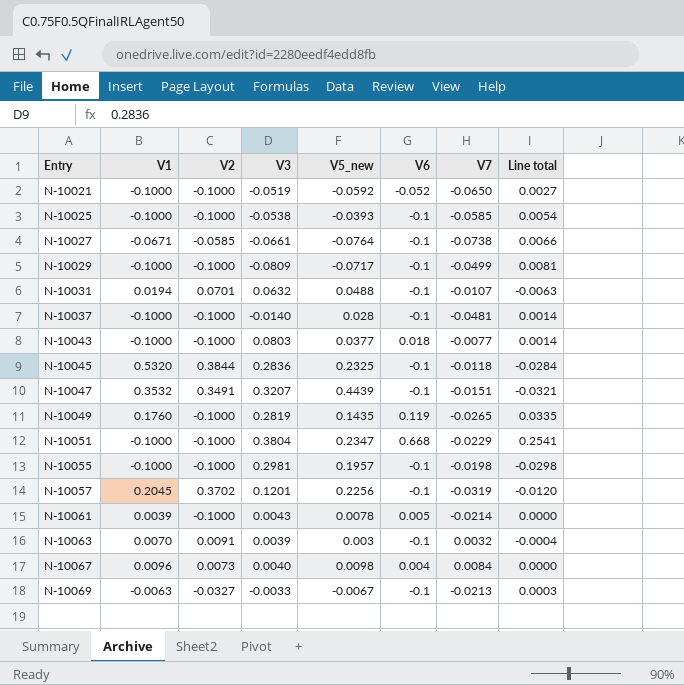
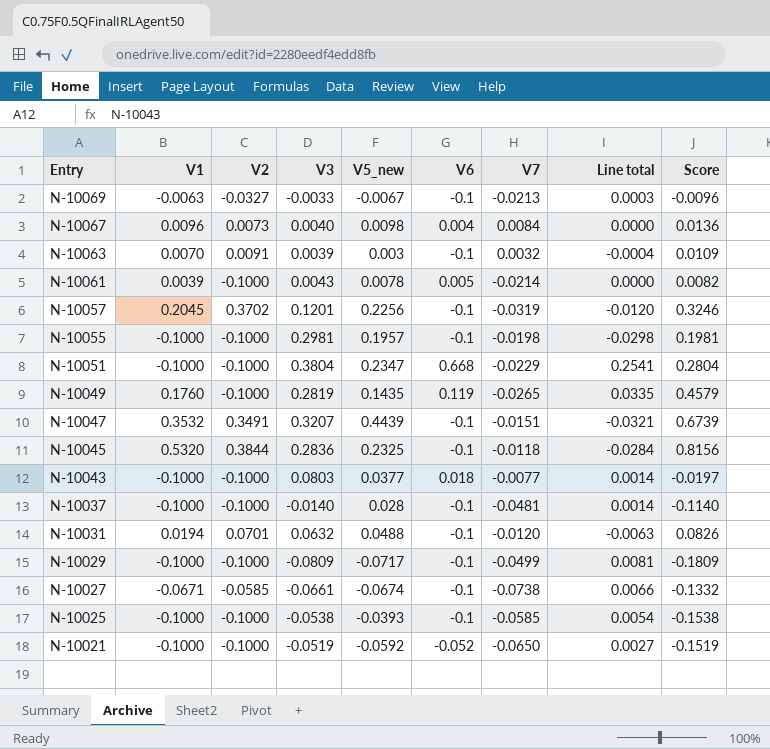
row order: Entry ascending -> Entry descending
column Score | formula: none -> [V1] + [V3]
N-10031 | V7: -0.0107 -> -0.0120
N-10027 | V5_new: -0.0764 -> -0.0674

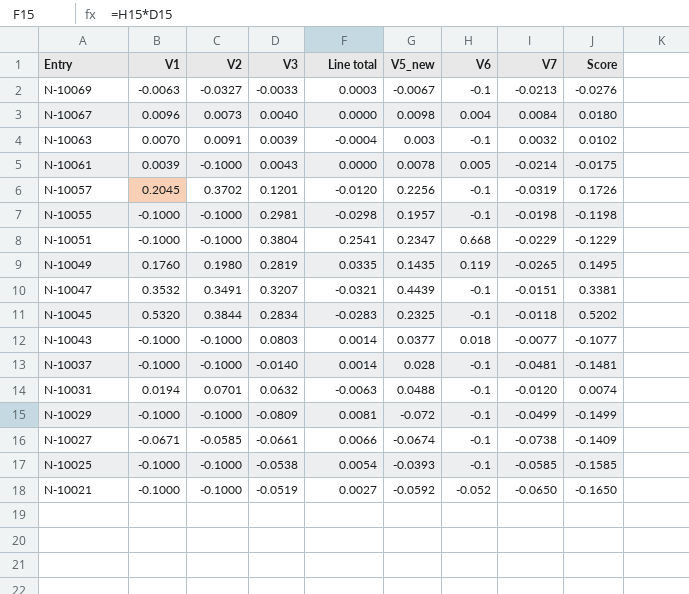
column Line total | position: 8 -> 5
column Score | formula: [V1] + [V3] -> [V1] + [V7]
N-10049 | V2: -0.1000 -> 0.1980
N-10045 | V3: 0.2836 -> 0.2834
N-10045 | Line total: -0.0284 -> -0.0283
N-10029 | V5_new: -0.0717 -> -0.072

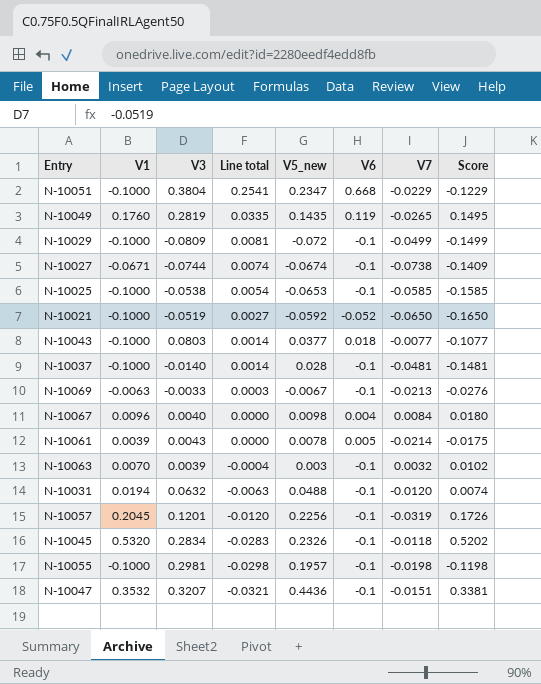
row order: Entry descending -> Line total descending
column V2 | position: 3 -> none
N-10027 | V3: -0.0661 -> -0.0744
N-10027 | Line total: 0.0066 -> 0.0074
N-10025 | V5_new: -0.0393 -> -0.0653
N-10045 | V5_new: 0.2325 -> 0.2326
N-10047 | V5_new: 0.4439 -> 0.4436

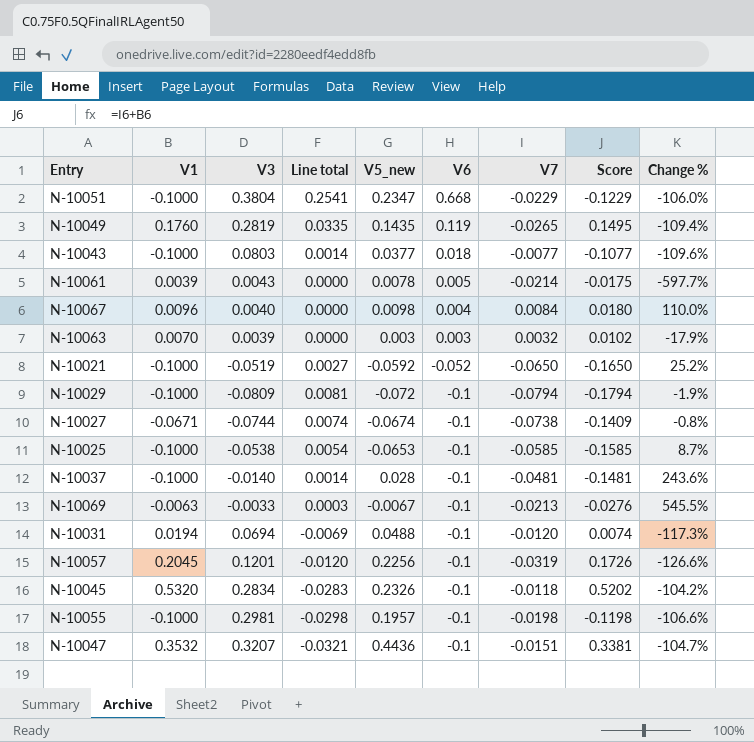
row order: Line total descending -> V6 descending
column Change % | formula: none -> ([V7] - [V3]) / [V3]
N-10063 | Line total: -0.0004 -> 0.0000
N-10063 | V6: -0.1 -> 0.003
N-10029 | V7: -0.0499 -> -0.0794
N-10029 | Score: -0.1499 -> -0.1794
N-10031 | V3: 0.0632 -> 0.0694
N-10031 | Line total: -0.0063 -> -0.0069

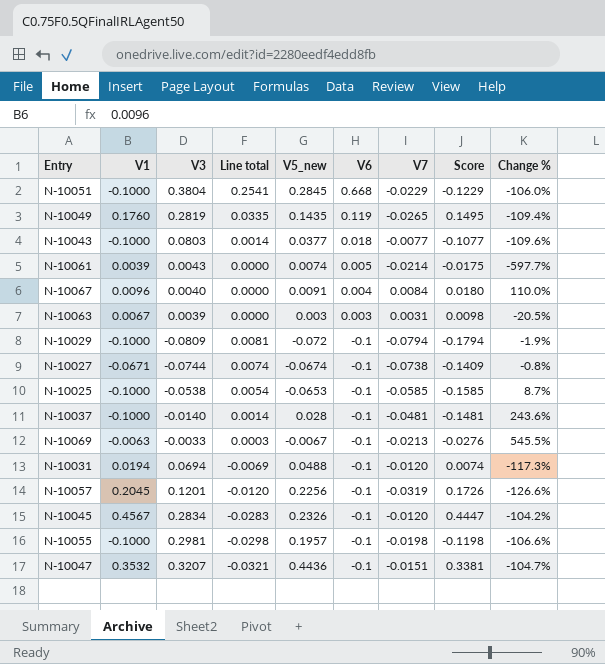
row N-10021: -0.1000 | -0.0519 | 0.0027 | -0.0592 | -0.052 | -0.0650 | -0.1650 | 25.2% -> none
N-10051 | V5_new: 0.2347 -> 0.2845
N-10061 | V5_new: 0.0078 -> 0.0074
N-10067 | V5_new: 0.0098 -> 0.0091
N-10063 | V1: 0.0070 -> 0.0067
N-10063 | V7: 0.0032 -> 0.0031
N-10063 | Score: 0.0102 -> 0.0098
N-10063 | Change %: -17.9% -> -20.5%
N-10045 | V1: 0.5320 -> 0.4567
N-10045 | V7: -0.0118 -> -0.0120
N-10045 | Score: 0.5202 -> 0.4447

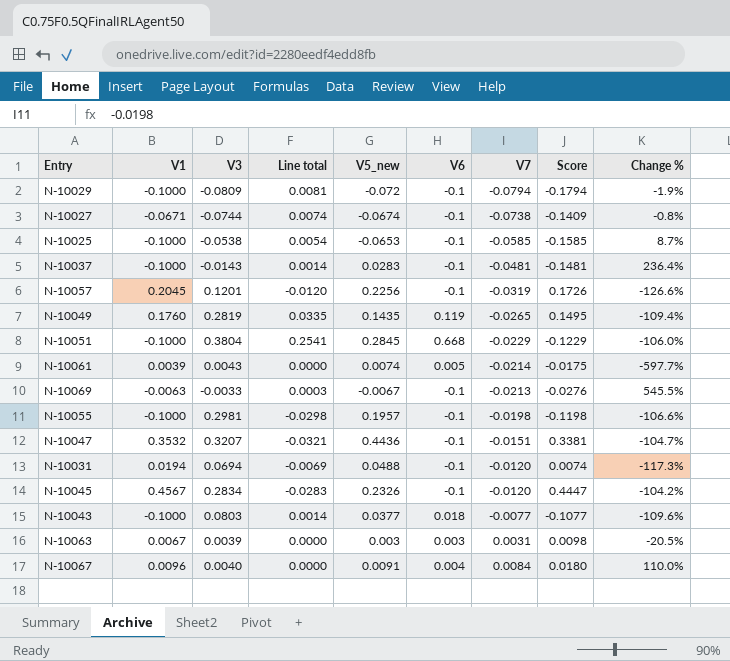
row order: V6 descending -> V7 ascending
N-10037 | V3: -0.0140 -> -0.0143
N-10037 | V5_new: 0.028 -> 0.0283
N-10037 | Change %: 243.6% -> 236.4%

